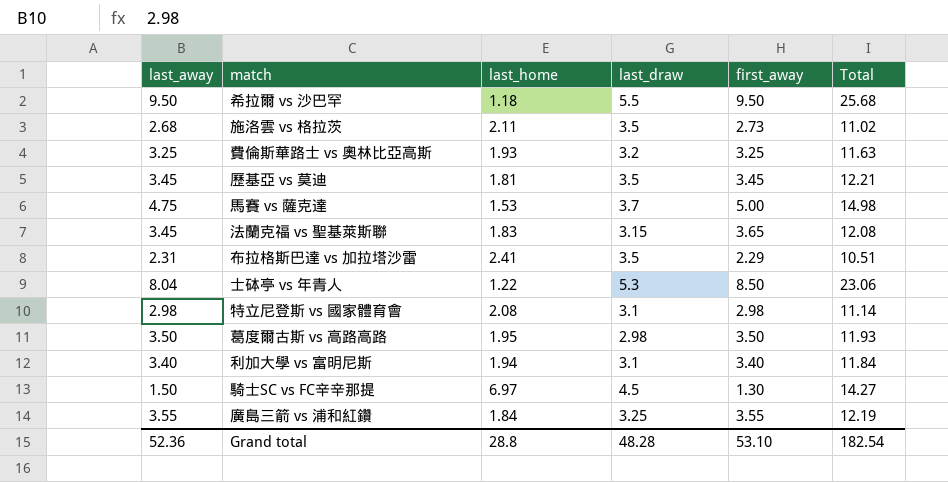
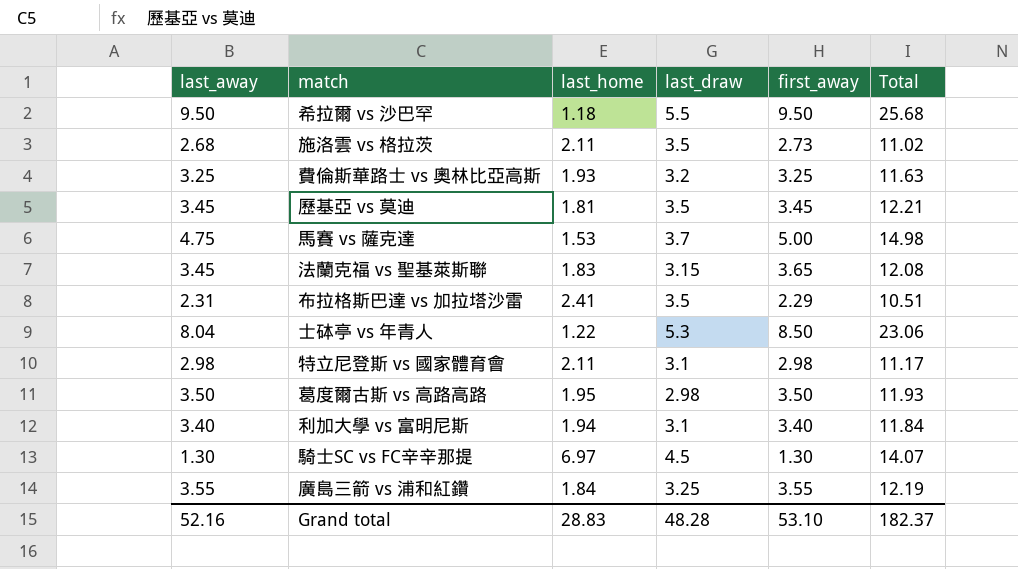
特立尼登斯 vs 國家體育會 | last_home: 2.08 -> 2.11
特立尼登斯 vs 國家體育會 | Total: 11.14 -> 11.17
騎士SC vs FC辛辛那提 | last_away: 1.50 -> 1.30
騎士SC vs FC辛辛那提 | Total: 14.27 -> 14.07
Grand total | last_away: 52.36 -> 52.16
Grand total | last_home: 28.8 -> 28.83
Grand total | Total: 182.54 -> 182.37

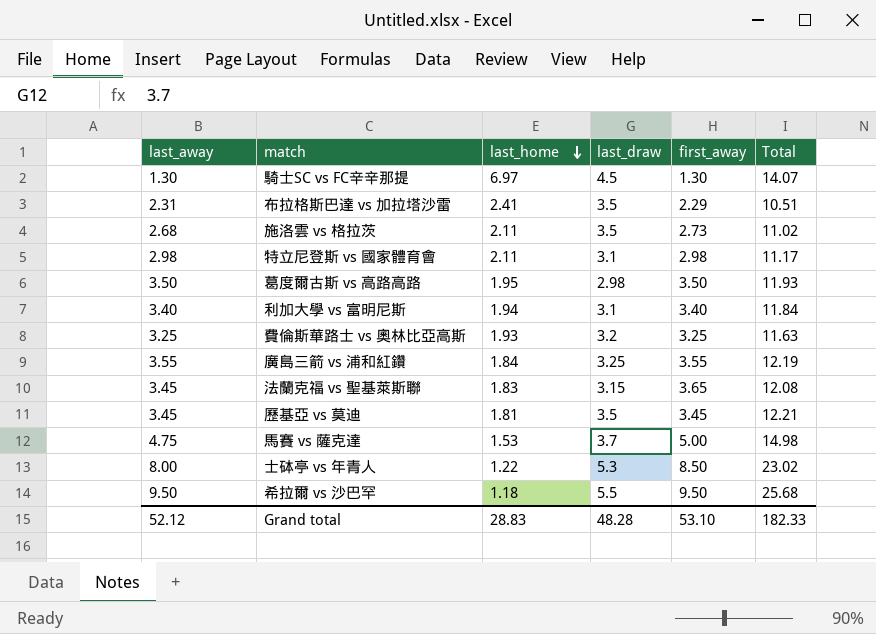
row order: none -> last_home descending
士砵亭 vs 年青人 | last_away: 8.04 -> 8.00
士砵亭 vs 年青人 | Total: 23.06 -> 23.02
Grand total | last_away: 52.16 -> 52.12
Grand total | Total: 182.37 -> 182.33

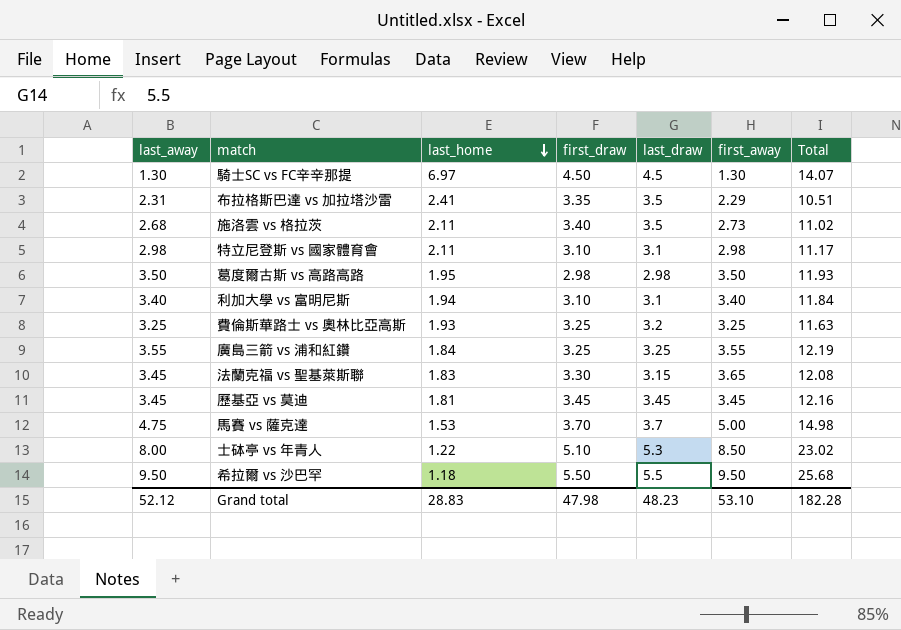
column first_draw | position: none -> 4
歷基亞 vs 莫迪 | last_draw: 3.5 -> 3.45
歷基亞 vs 莫迪 | Total: 12.21 -> 12.16
Grand total | last_draw: 48.28 -> 48.23
Grand total | Total: 182.33 -> 182.28

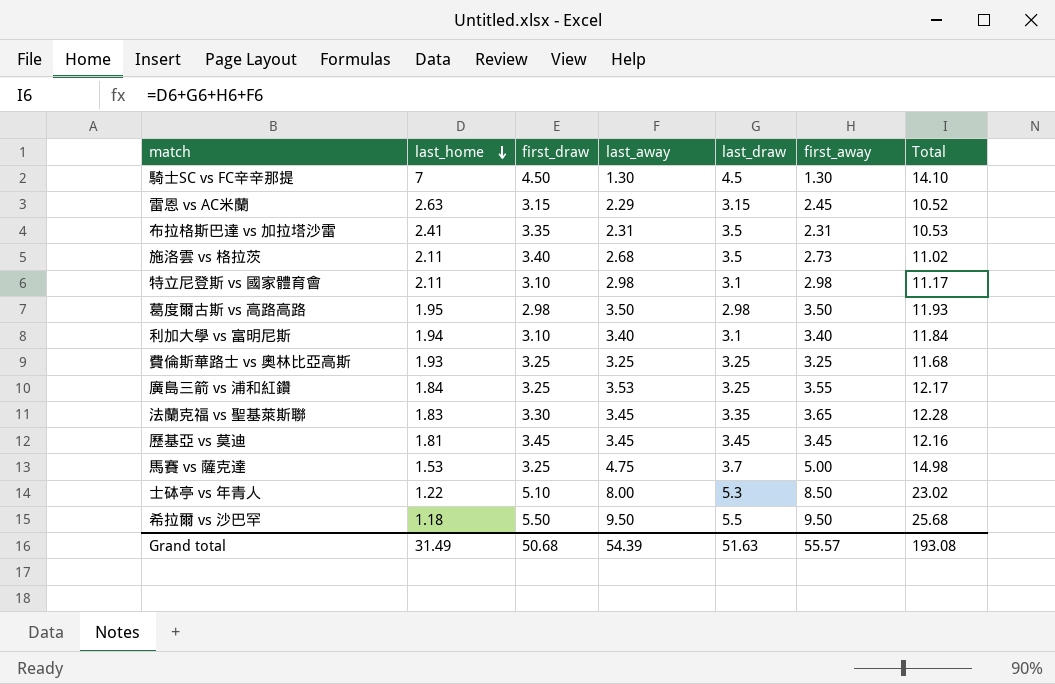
column last_away | position: 1 -> 4
騎士SC vs FC辛辛那提 | last_home: 6.97 -> 7
騎士SC vs FC辛辛那提 | Total: 14.07 -> 14.10
row 雷恩 vs AC米蘭: none -> 2.63 | 3.15 | 2.29 | 3.15 | 2.45 | 10.52
布拉格斯巴達 vs 加拉塔沙雷 | first_away: 2.29 -> 2.31
布拉格斯巴達 vs 加拉塔沙雷 | Total: 10.51 -> 10.53
費倫斯華路士 vs 奧林比亞高斯 | last_draw: 3.2 -> 3.25
費倫斯華路士 vs 奧林比亞高斯 | Total: 11.63 -> 11.68
廣島三箭 vs 浦和紅鑽 | last_away: 3.55 -> 3.53
廣島三箭 vs 浦和紅鑽 | Total: 12.19 -> 12.17
法蘭克福 vs 聖基萊斯聯 | last_draw: 3.15 -> 3.35
法蘭克福 vs 聖基萊斯聯 | Total: 12.08 -> 12.28
馬賽 vs 薩克達 | first_draw: 3.70 -> 3.25
Grand total | last_home: 28.83 -> 31.49
Grand total | first_draw: 47.98 -> 50.68
Grand total | last_away: 52.12 -> 54.39
Grand total | last_draw: 48.23 -> 51.63
Grand total | first_away: 53.10 -> 55.57
Grand total | Total: 182.28 -> 193.08

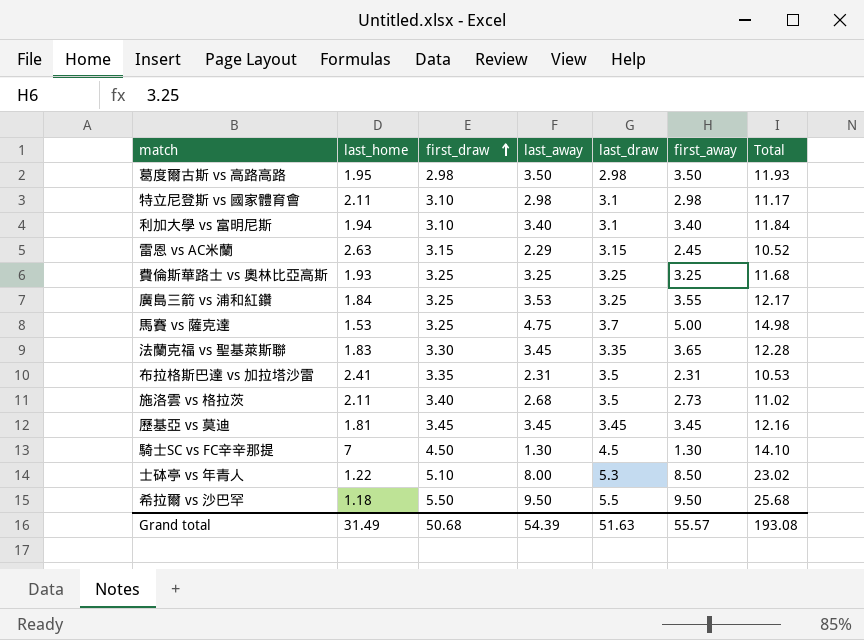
row order: last_home descending -> first_draw ascending

